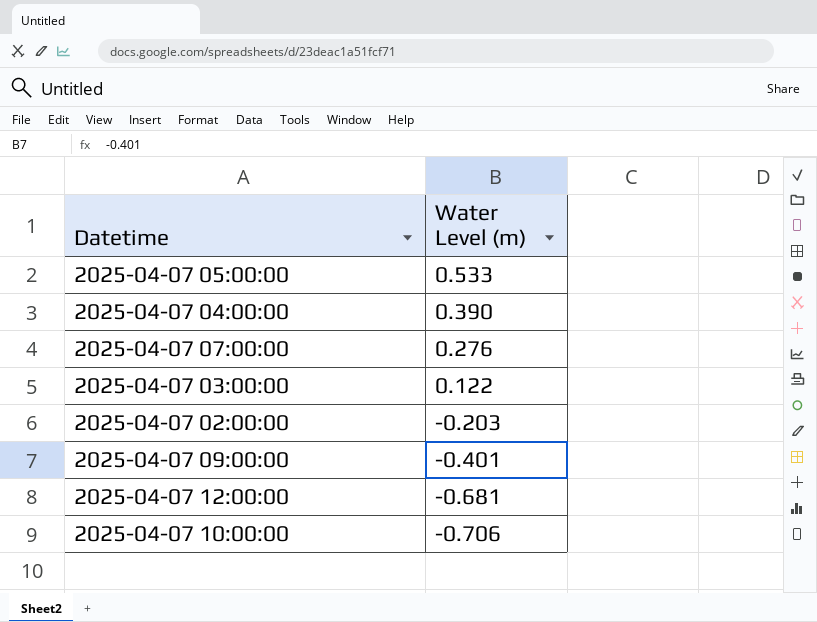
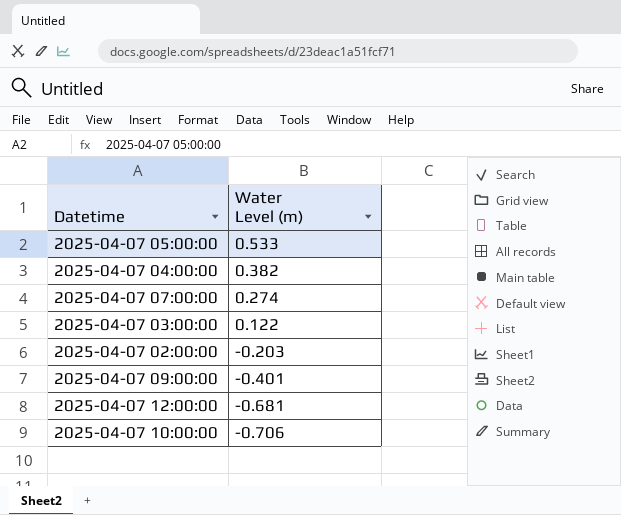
2025-04-07 04:00:00 | Water Level (m): 0.390 -> 0.382
2025-04-07 07:00:00 | Water Level (m): 0.276 -> 0.274

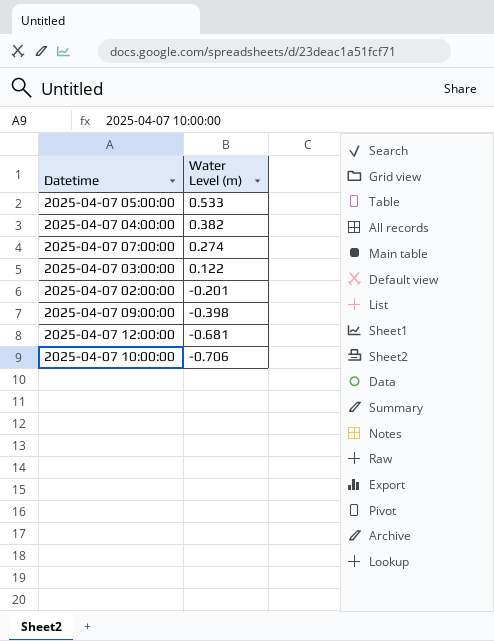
2025-04-07 02:00:00 | Water Level (m): -0.203 -> -0.201
2025-04-07 09:00:00 | Water Level (m): -0.401 -> -0.398

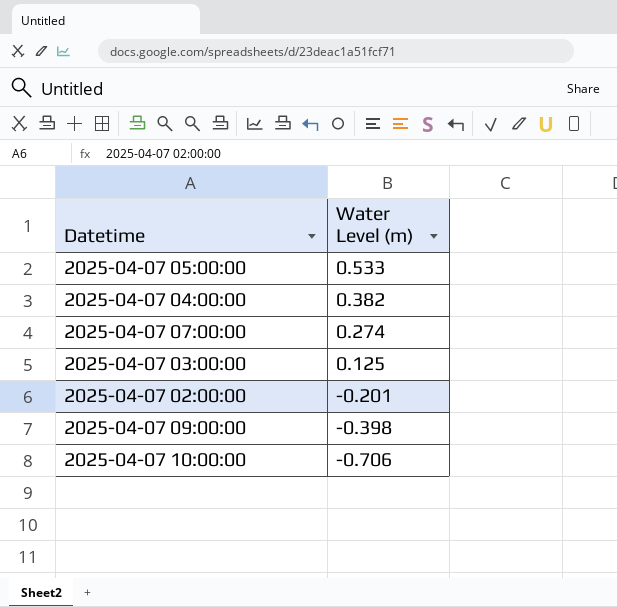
row 2025-04-07 12:00:00: -0.681 -> none
2025-04-07 03:00:00 | Water Level (m): 0.122 -> 0.125

